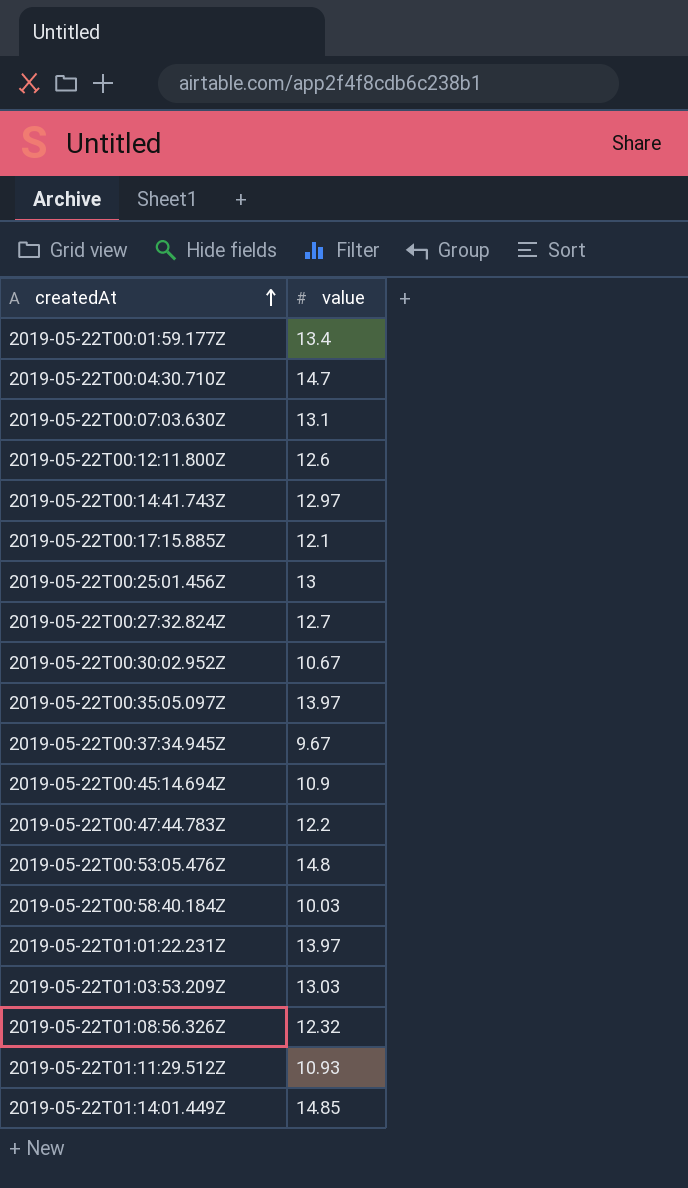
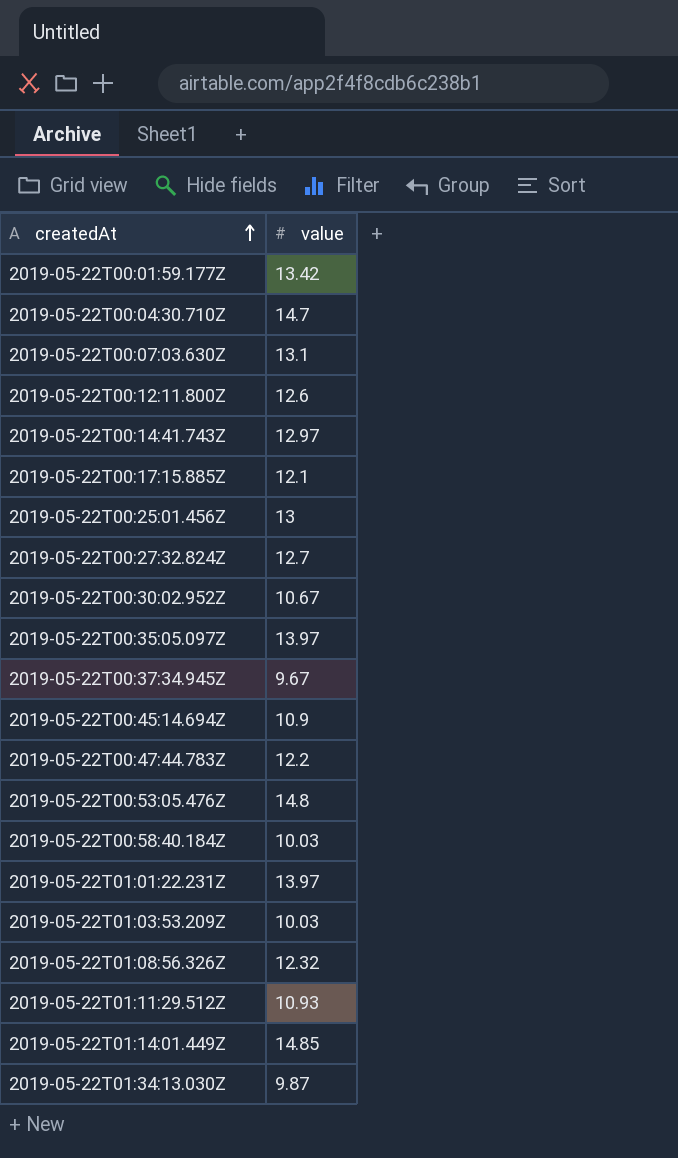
2019-05-22T00:01:59.177Z | value: 13.4 -> 13.42
2019-05-22T01:03:53.209Z | value: 13.03 -> 10.03
row 2019-05-22T01:34:13.030Z: none -> 9.87

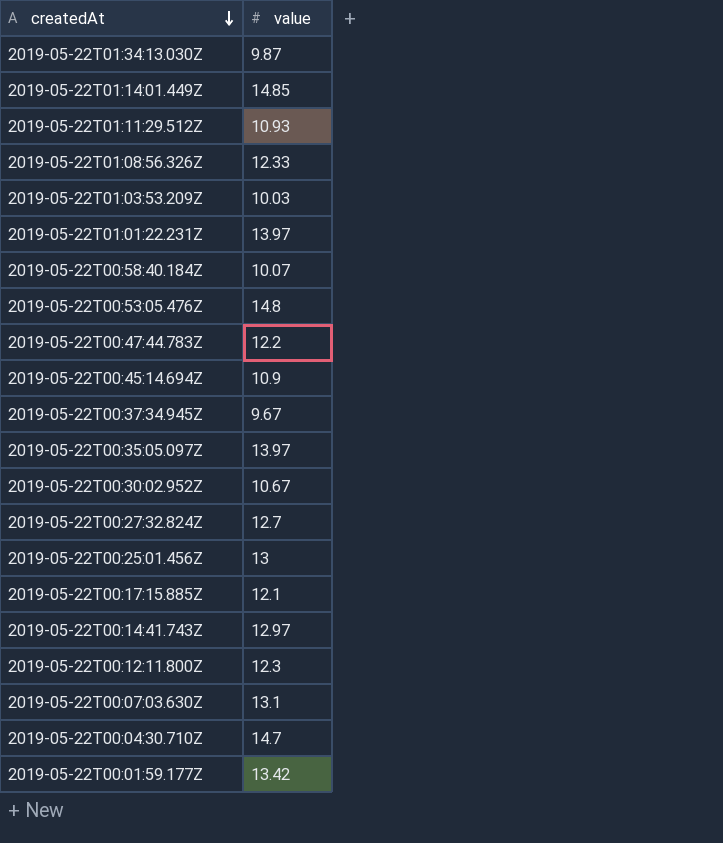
row order: createdAt ascending -> createdAt descending
2019-05-22T01:08:56.326Z | value: 12.32 -> 12.33
2019-05-22T00:58:40.184Z | value: 10.03 -> 10.07
2019-05-22T00:12:11.800Z | value: 12.6 -> 12.3

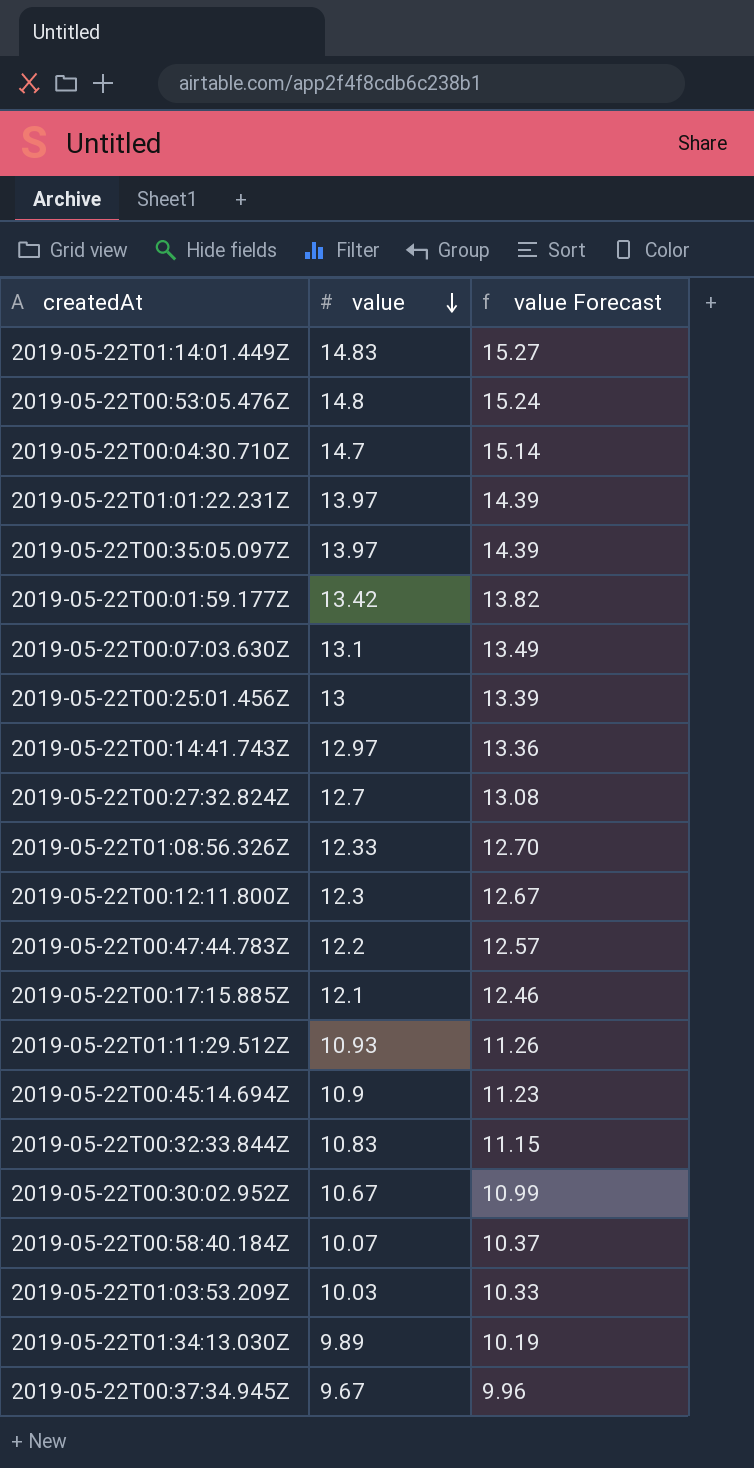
row order: createdAt descending -> value descending
column value Forecast | formula: none -> [value] * 1.03
2019-05-22T01:14:01.449Z | value: 14.85 -> 14.83
row 2019-05-22T00:32:33.844Z: none -> 10.83 | 11.15
2019-05-22T01:34:13.030Z | value: 9.87 -> 9.89

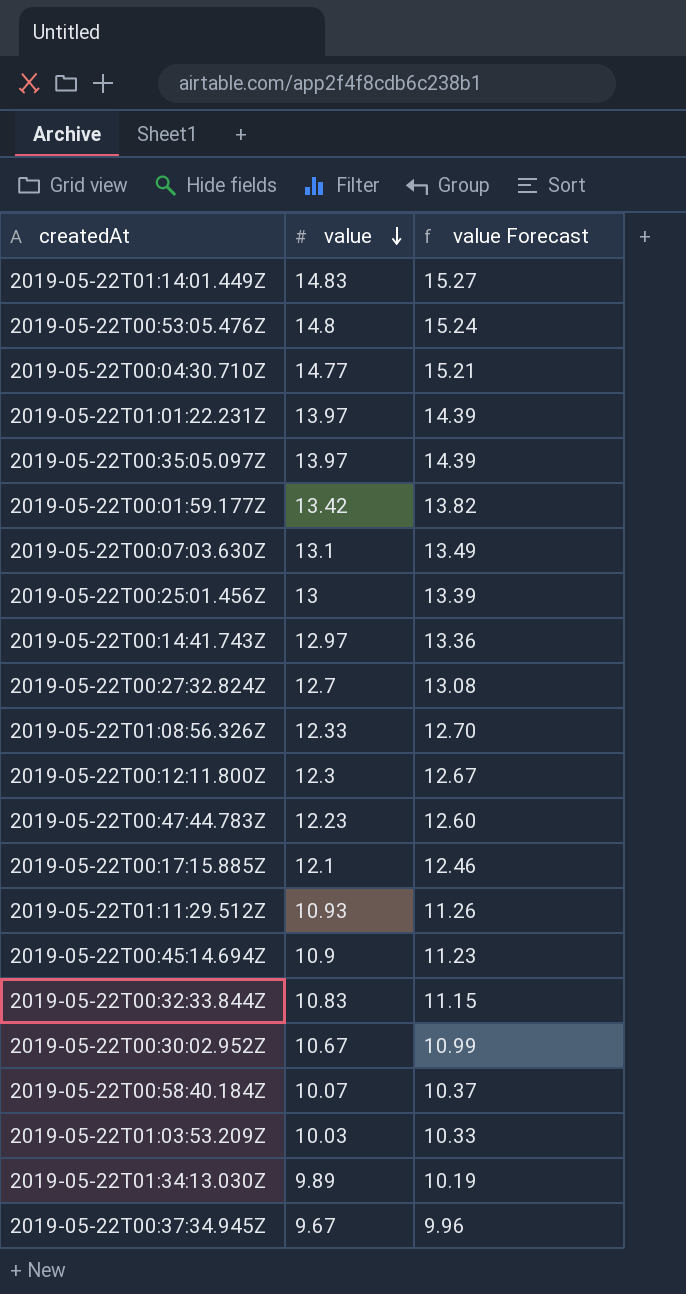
2019-05-22T00:04:30.710Z | value: 14.7 -> 14.77
2019-05-22T00:04:30.710Z | value Forecast: 15.14 -> 15.21
2019-05-22T00:47:44.783Z | value: 12.2 -> 12.23
2019-05-22T00:47:44.783Z | value Forecast: 12.57 -> 12.60

